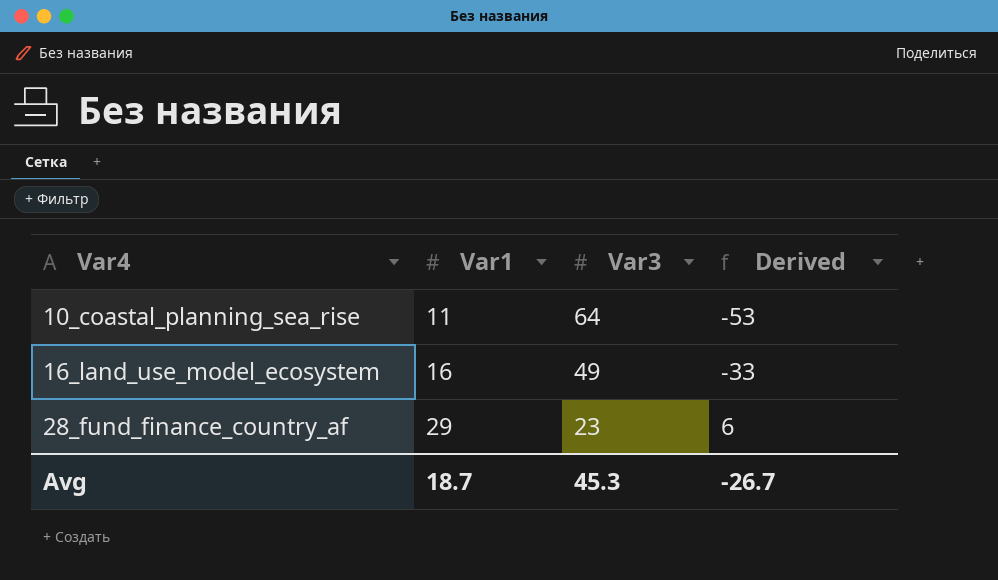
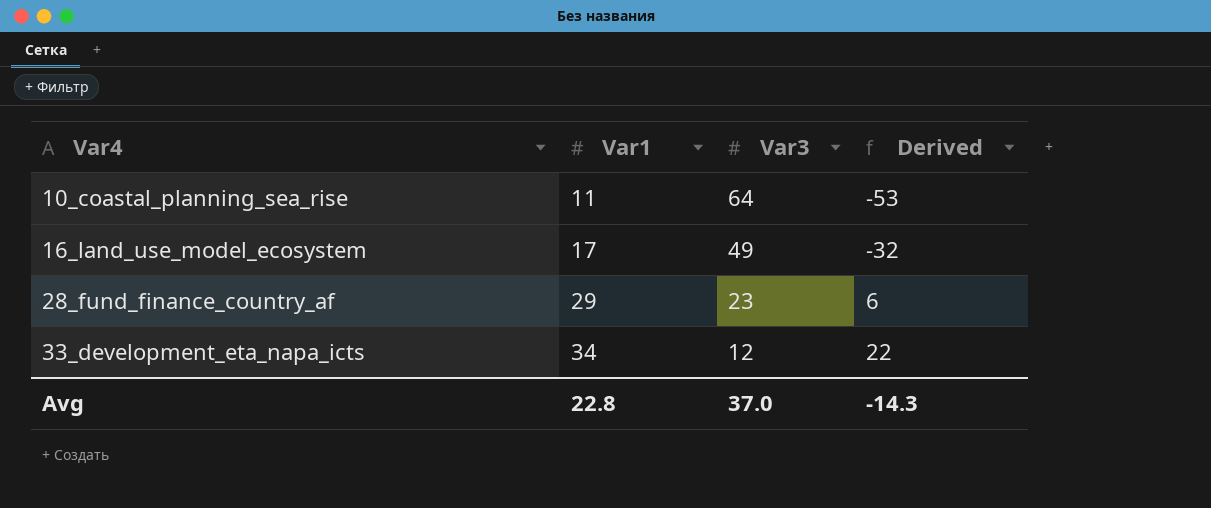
16_land_use_model_ecosystem | Var1: 16 -> 17
16_land_use_model_ecosystem | Derived: -33 -> -32
row 33_development_eta_napa_icts: none -> 34 | 12 | 22
Avg | Var1: 18.7 -> 22.8
Avg | Var3: 45.3 -> 37.0
Avg | Derived: -26.7 -> -14.3

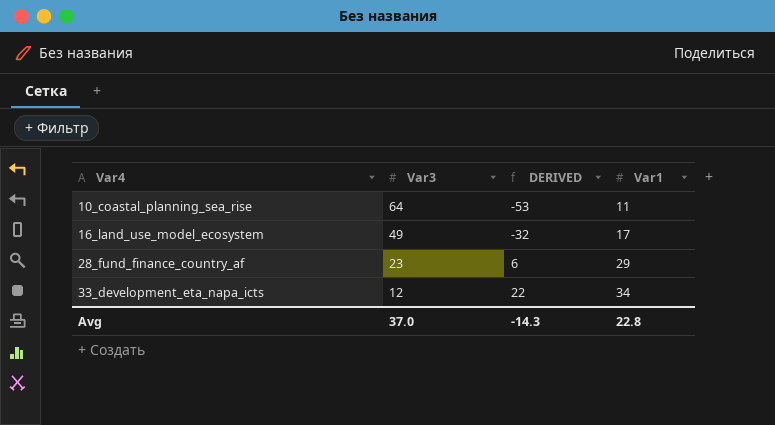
column name: Derived -> DERIVED
column Var1 | position: 2 -> 4

